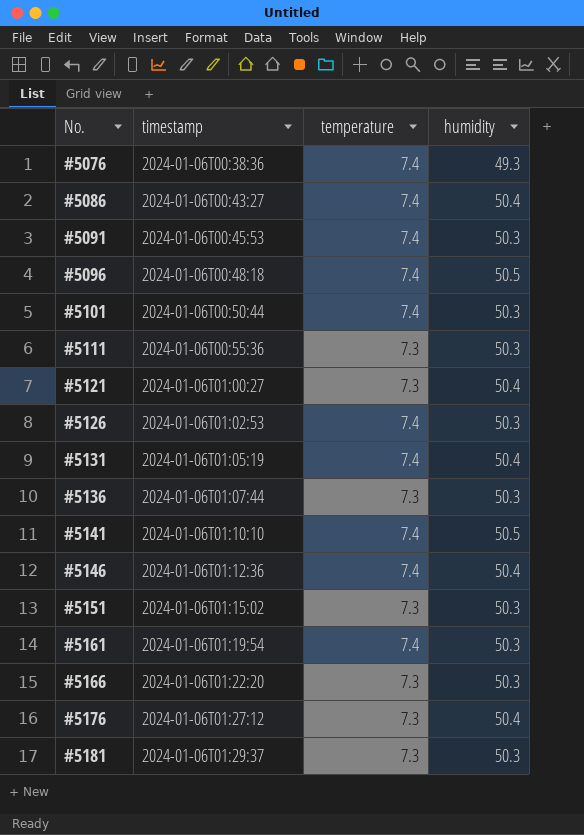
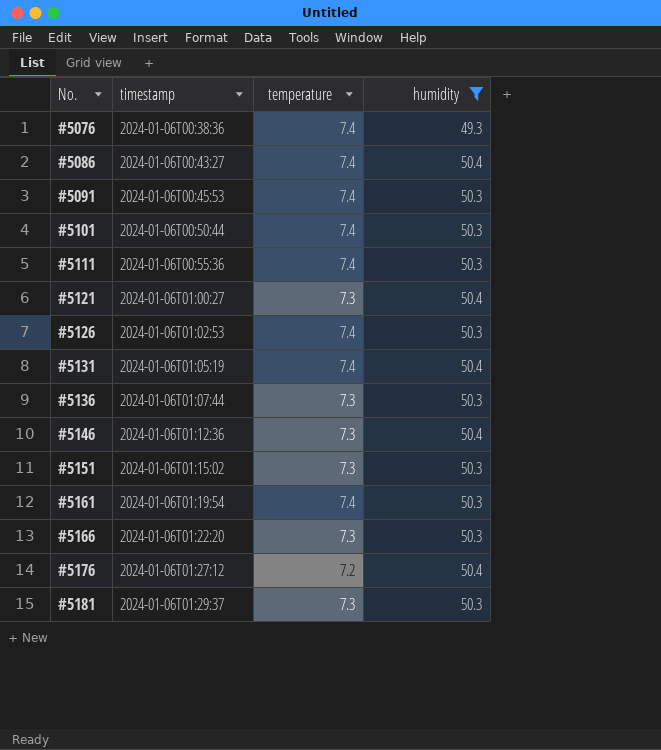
filter: none -> humidity != 50.5
#5111 | temperature: 7.3 -> 7.4
#5146 | temperature: 7.4 -> 7.3
#5176 | temperature: 7.3 -> 7.2

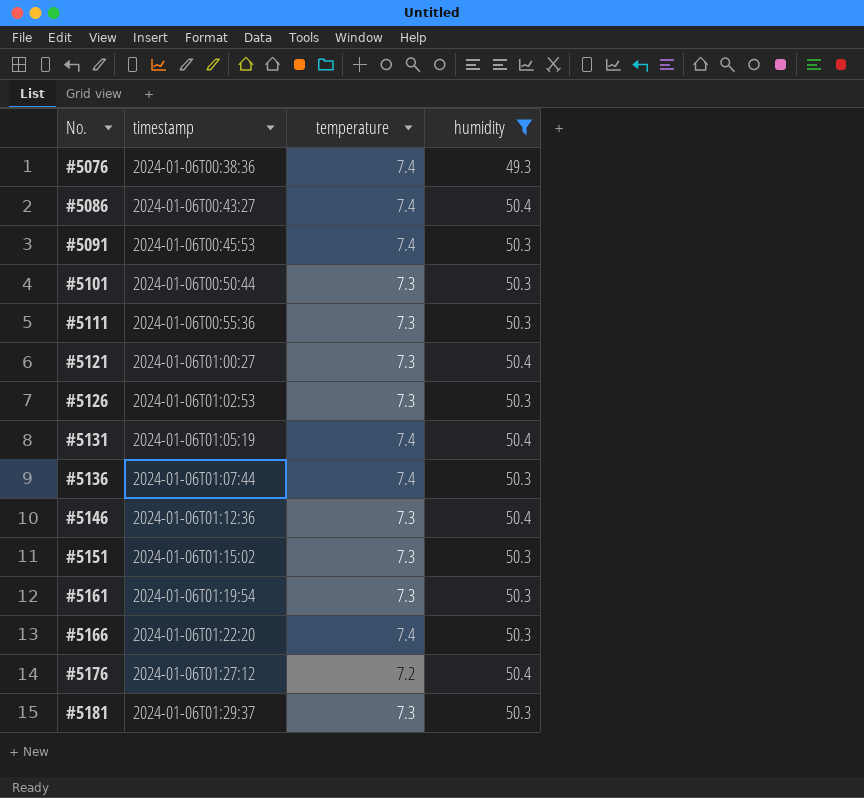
#5101 | temperature: 7.4 -> 7.3
#5111 | temperature: 7.4 -> 7.3
#5126 | temperature: 7.4 -> 7.3
#5136 | temperature: 7.3 -> 7.4
#5161 | temperature: 7.4 -> 7.3
#5166 | temperature: 7.3 -> 7.4

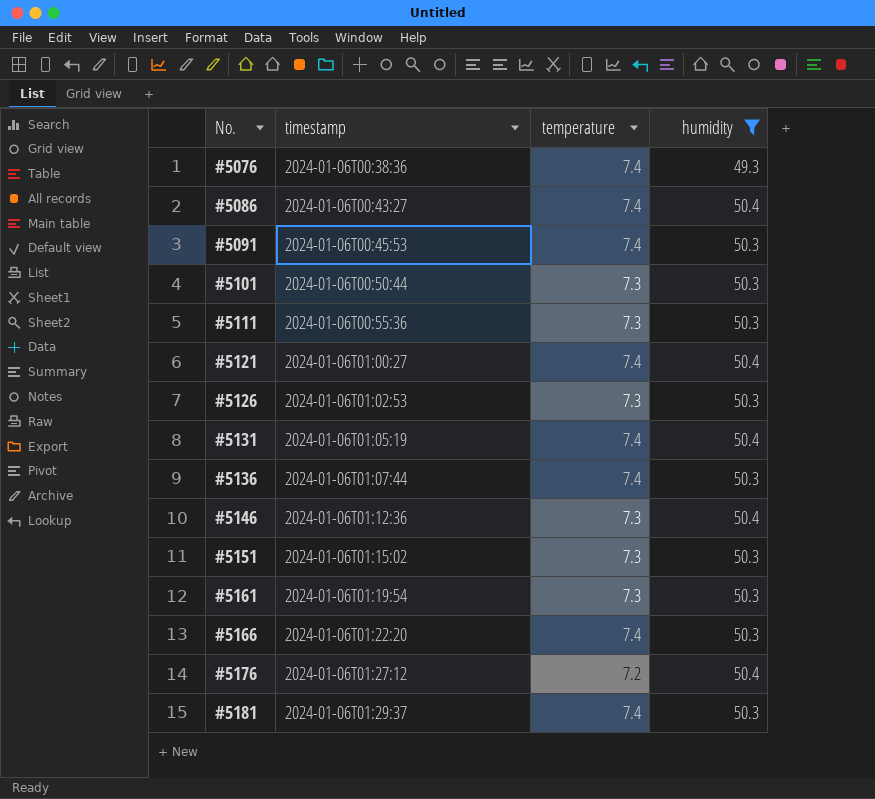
#5121 | temperature: 7.3 -> 7.4
#5181 | temperature: 7.3 -> 7.4

